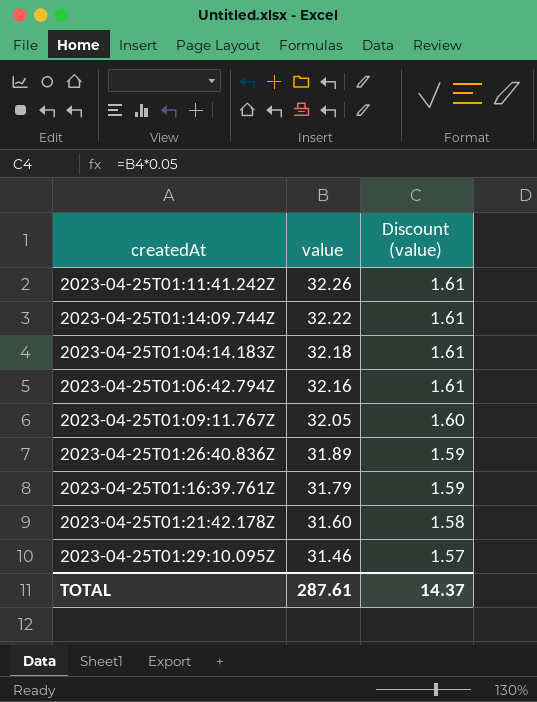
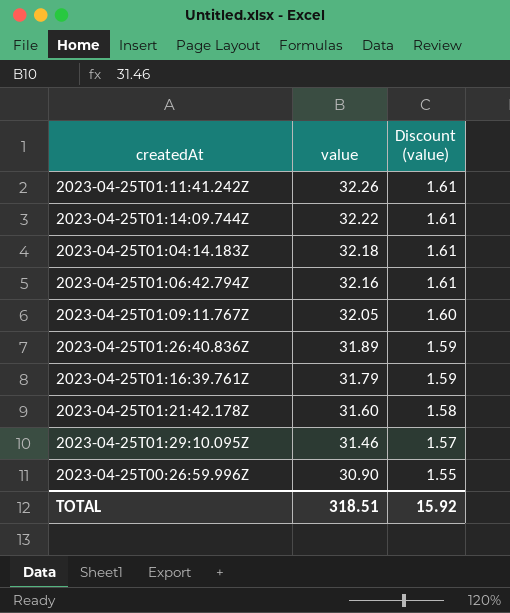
row 2023-04-25T00:26:59.996Z: none -> 30.90 | 1.55
TOTAL | value: 287.61 -> 318.51
TOTAL | Discount (value): 14.37 -> 15.92

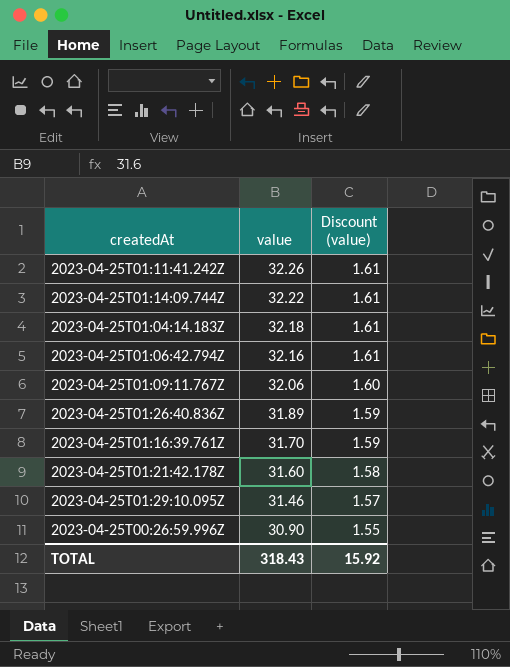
2023-04-25T01:09:11.767Z | value: 32.05 -> 32.06
2023-04-25T01:16:39.761Z | value: 31.79 -> 31.70
TOTAL | value: 318.51 -> 318.43

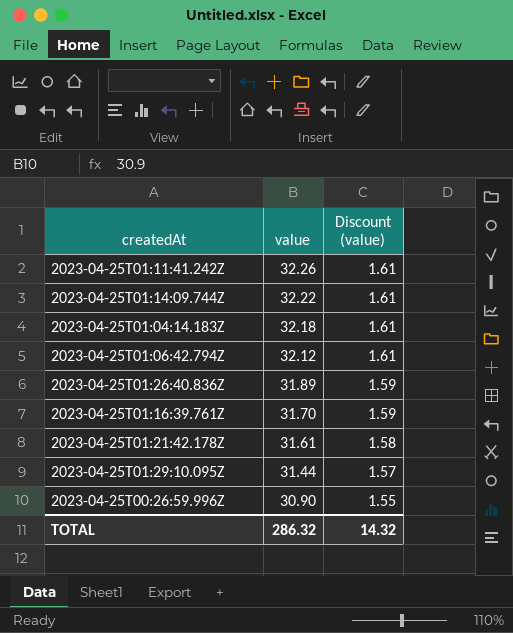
row 2023-04-25T01:09:11.767Z: 32.06 | 1.60 -> none
2023-04-25T01:06:42.794Z | value: 32.16 -> 32.12
2023-04-25T01:21:42.178Z | value: 31.60 -> 31.61
2023-04-25T01:29:10.095Z | value: 31.46 -> 31.44
TOTAL | value: 318.43 -> 286.32
TOTAL | Discount (value): 15.92 -> 14.32

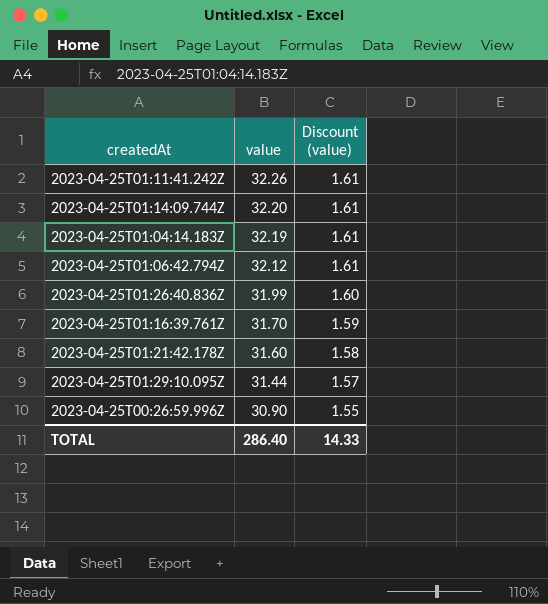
2023-04-25T01:14:09.744Z | value: 32.22 -> 32.20
2023-04-25T01:04:14.183Z | value: 32.18 -> 32.19
2023-04-25T01:26:40.836Z | value: 31.89 -> 31.99
2023-04-25T01:26:40.836Z | Discount (value): 1.59 -> 1.60
2023-04-25T01:21:42.178Z | value: 31.61 -> 31.60
TOTAL | value: 286.32 -> 286.40
TOTAL | Discount (value): 14.32 -> 14.33

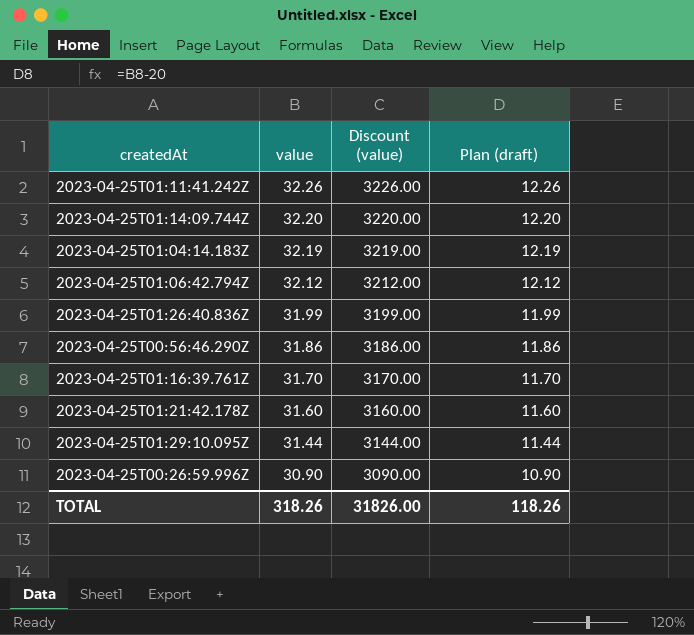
column Discount (value) | formula: [value] * 0.05 -> [value] * 100
column Plan (draft) | formula: none -> [value] - 20
row 2023-04-25T00:56:46.290Z: none -> 31.86 | 3186.00 | 11.86
TOTAL | value: 286.40 -> 318.26
TOTAL | Discount (value): 14.33 -> 31826.00

